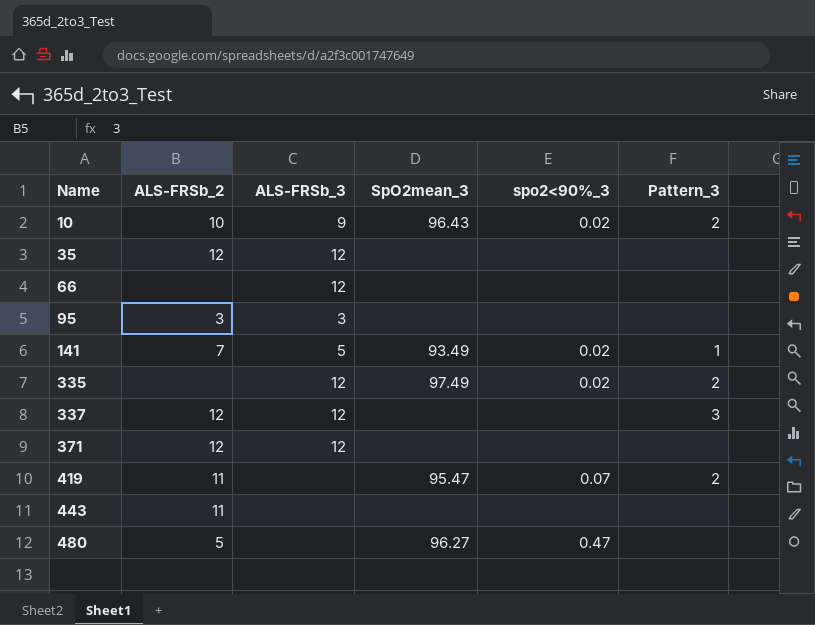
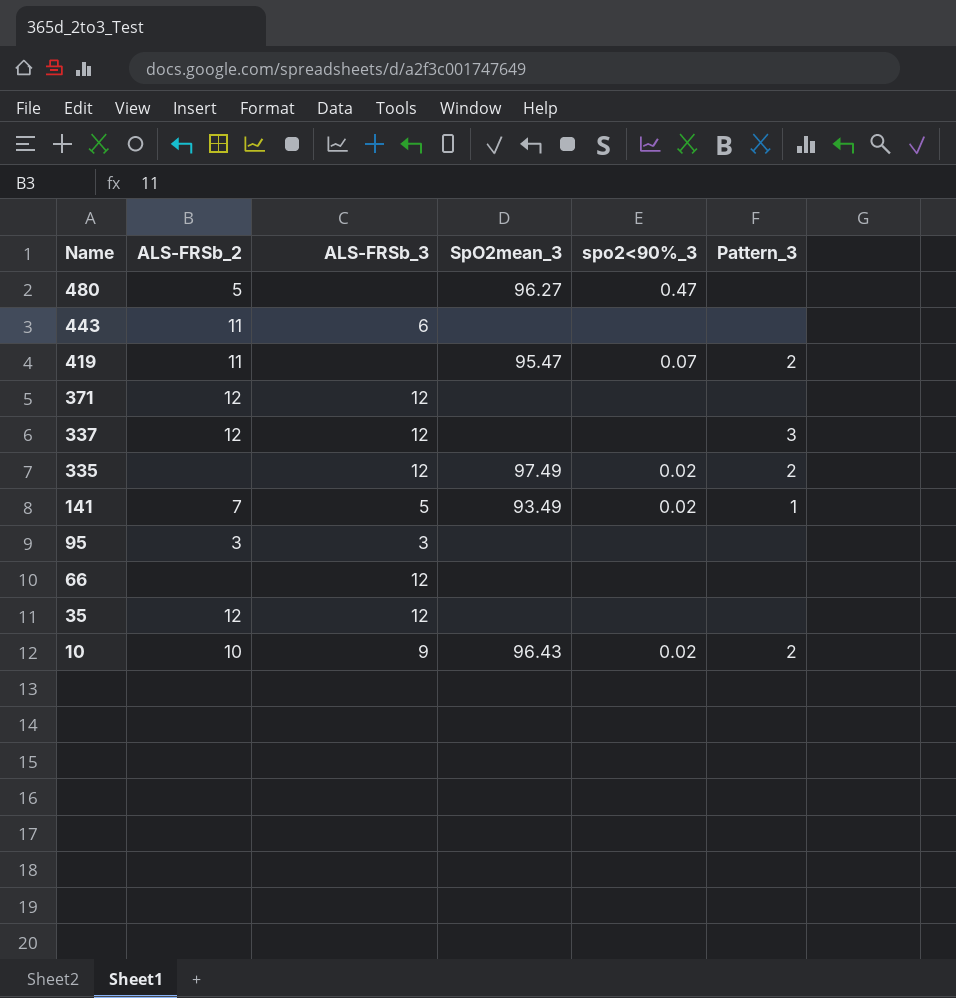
row order: Name ascending -> Name descending
443 | ALS-FRSb_3: none -> 6

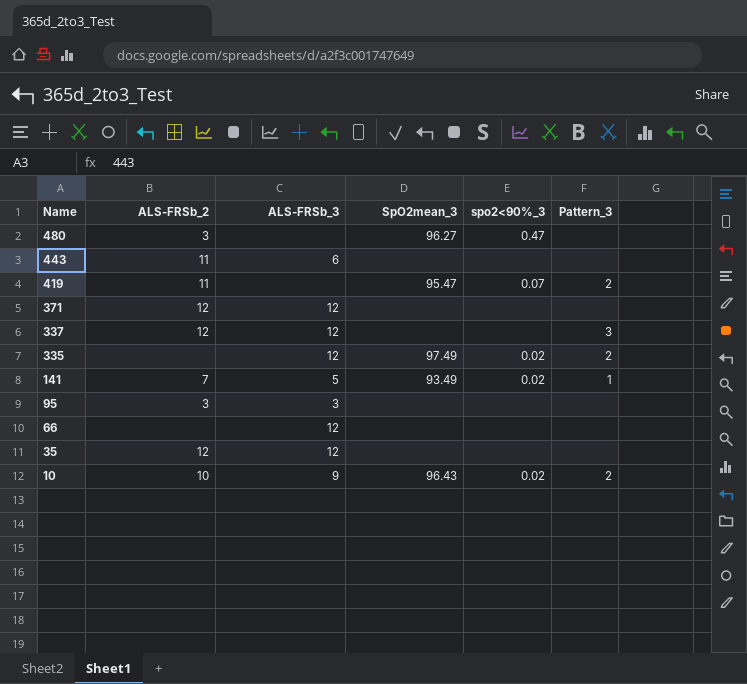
480 | ALS-FRSb_2: 5 -> 3

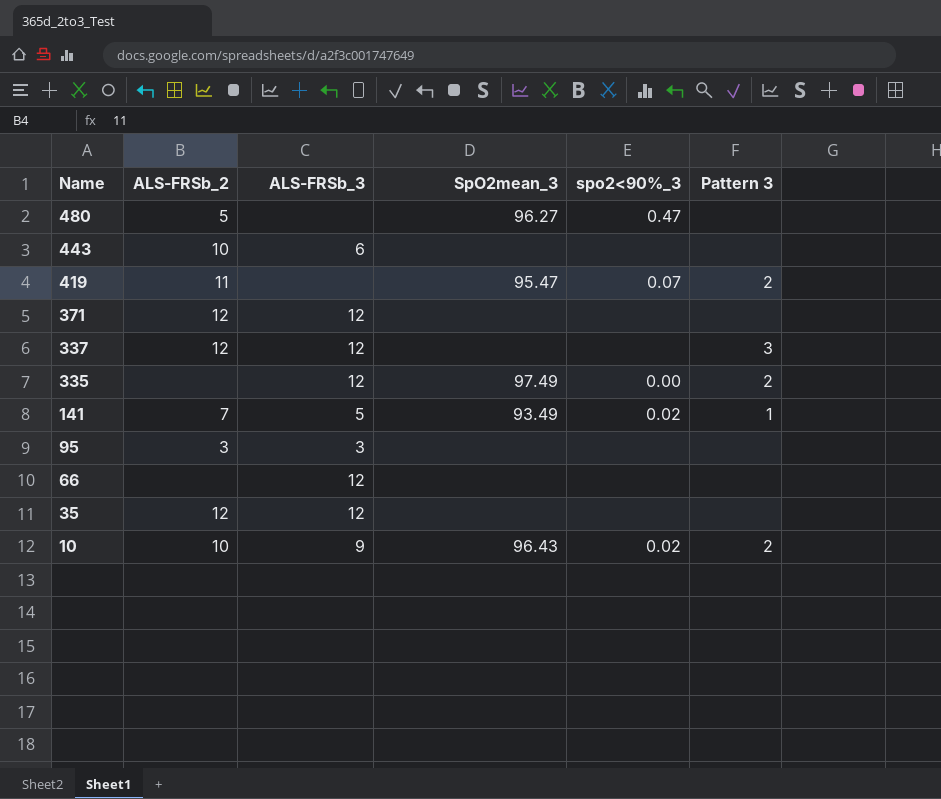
column name: Pattern_3 -> Pattern 3
480 | ALS-FRSb_2: 3 -> 5
443 | ALS-FRSb_2: 11 -> 10
335 | spo2<90%_3: 0.02 -> 0.00

